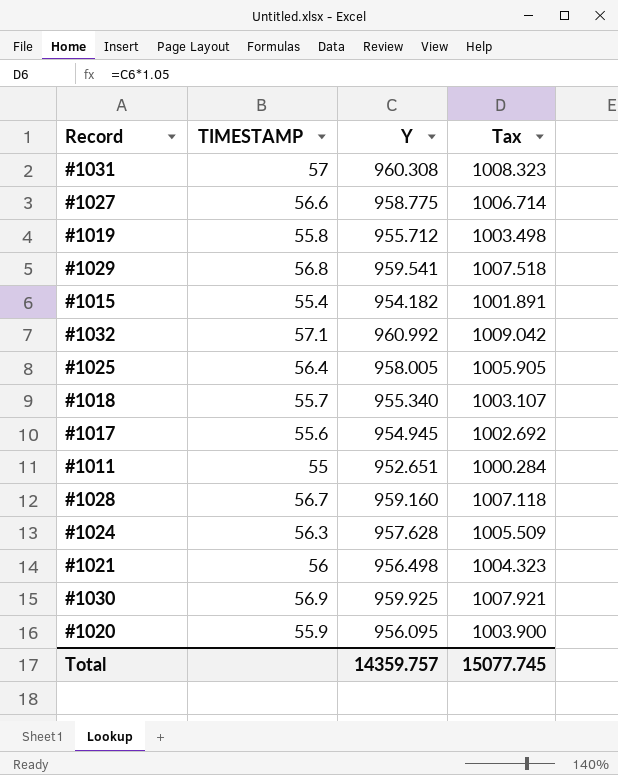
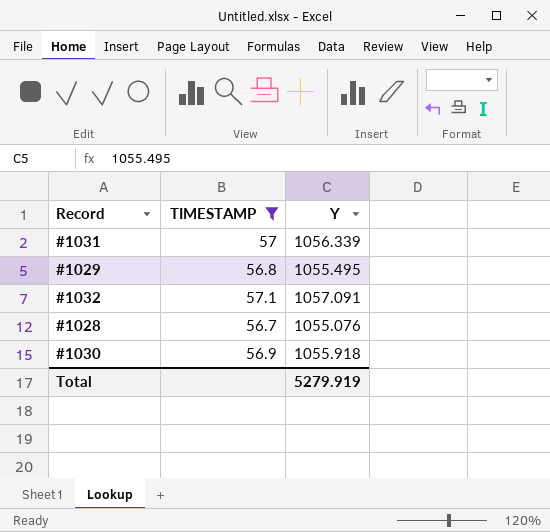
filter: none -> TIMESTAMP >= 56.7
column Tax | formula: [Y] * 1.05 -> none
#1031 | Y: 960.308 -> 1056.339
#1029 | Y: 959.541 -> 1055.495
#1032 | Y: 960.992 -> 1057.091
#1028 | Y: 959.160 -> 1055.076
#1030 | Y: 959.925 -> 1055.918
Total | Y: 14359.757 -> 5279.919

